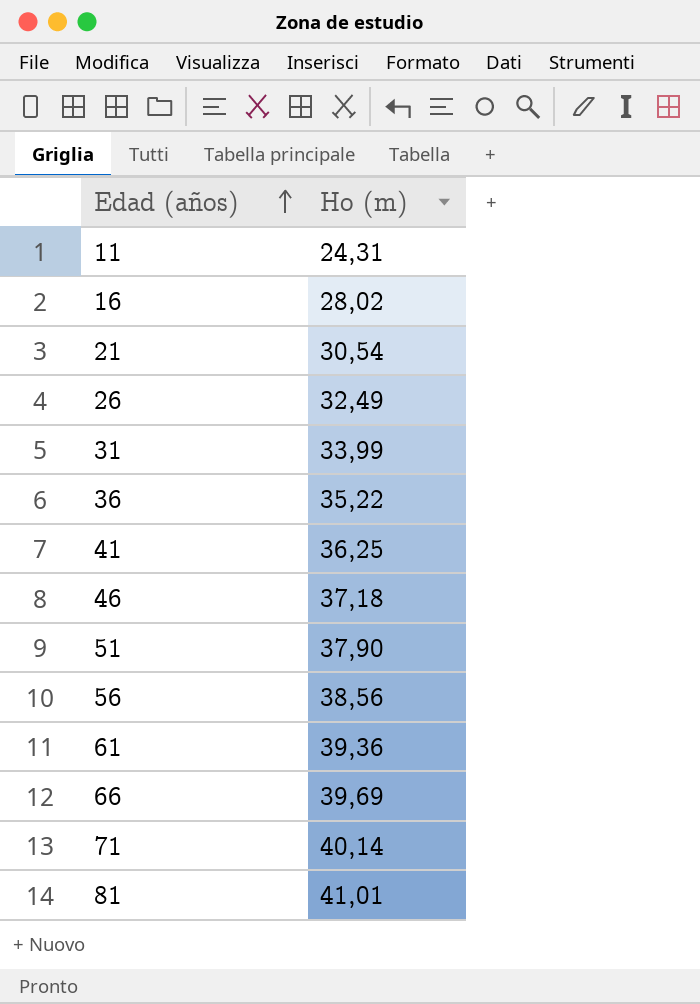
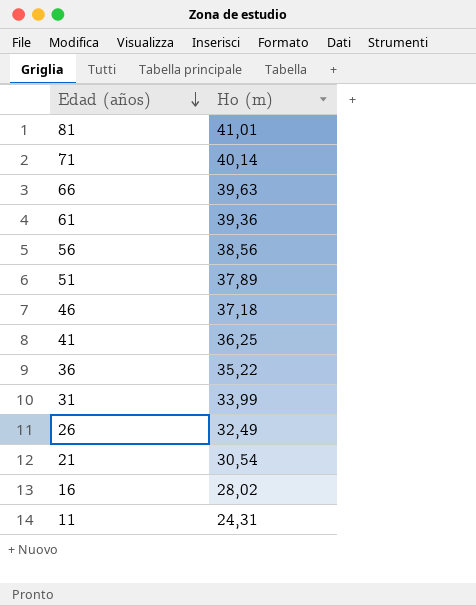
row order: Edad (años) ascending -> Edad (años) descending
66 | Ho (m): 39,69 -> 39,63
51 | Ho (m): 37,90 -> 37,89

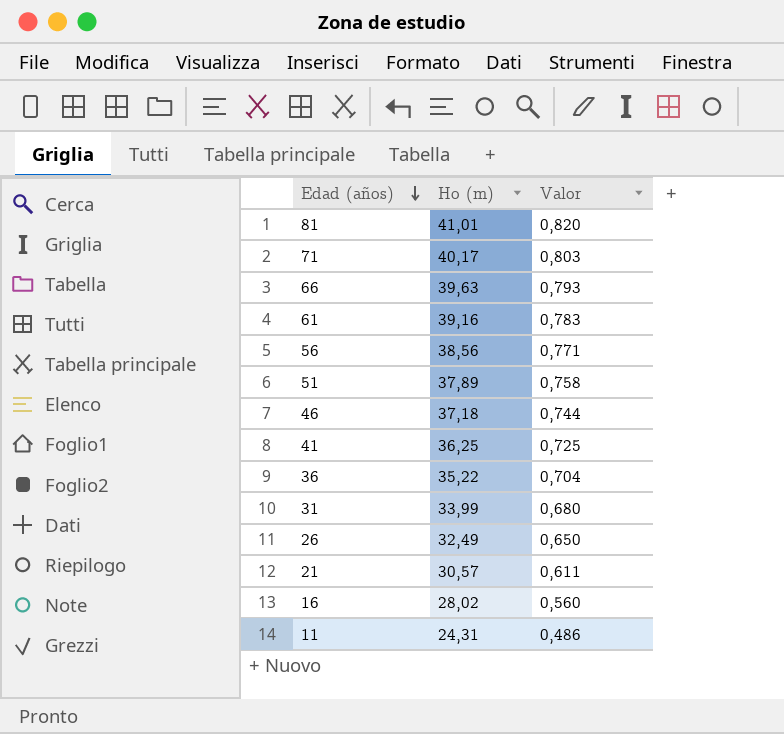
column Valor | formula: none -> [Ho (m)] * 0,02
71 | Ho (m): 40,14 -> 40,17
61 | Ho (m): 39,36 -> 39,16
21 | Ho (m): 30,54 -> 30,57

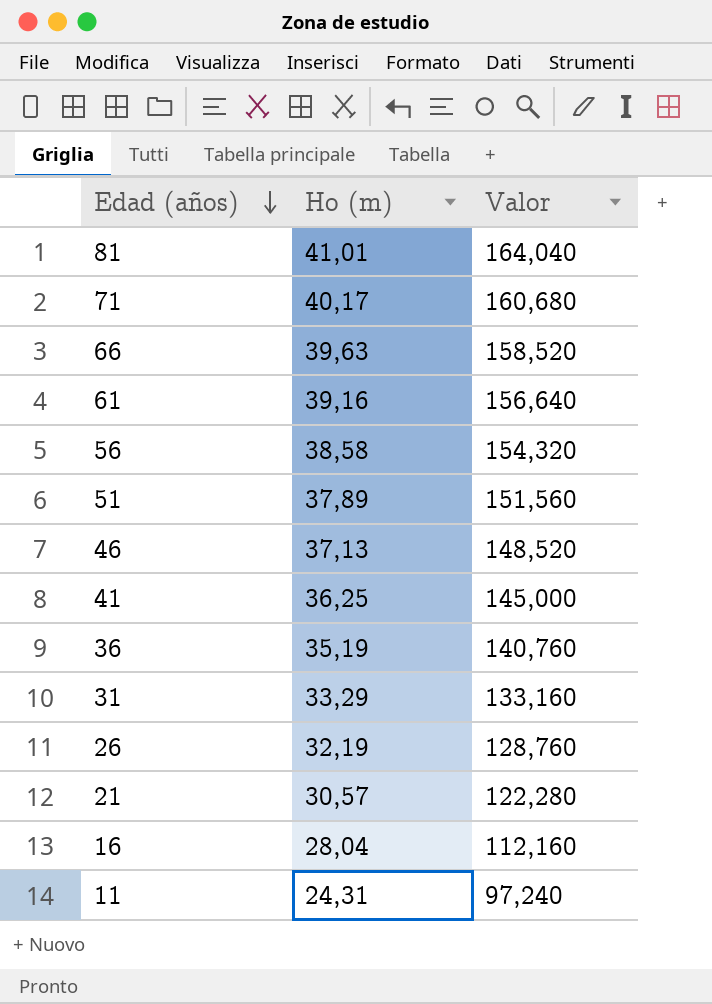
column Valor | formula: [Ho (m)] * 0,02 -> [Ho (m)] * 4
56 | Ho (m): 38,56 -> 38,58
46 | Ho (m): 37,18 -> 37,13
36 | Ho (m): 35,22 -> 35,19
31 | Ho (m): 33,99 -> 33,29
26 | Ho (m): 32,49 -> 32,19
16 | Ho (m): 28,02 -> 28,04

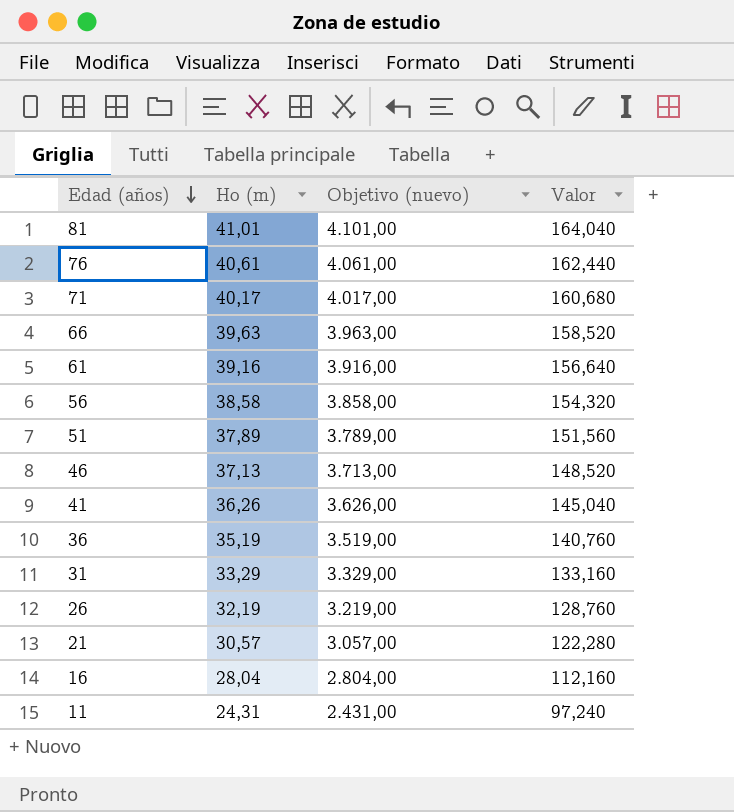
column Objetivo (nuevo) | formula: none -> [Ho (m)] * 100
row 76: none -> 40,61 | 4.061,00 | 162,440
41 | Ho (m): 36,25 -> 36,26
41 | Valor: 145,000 -> 145,040

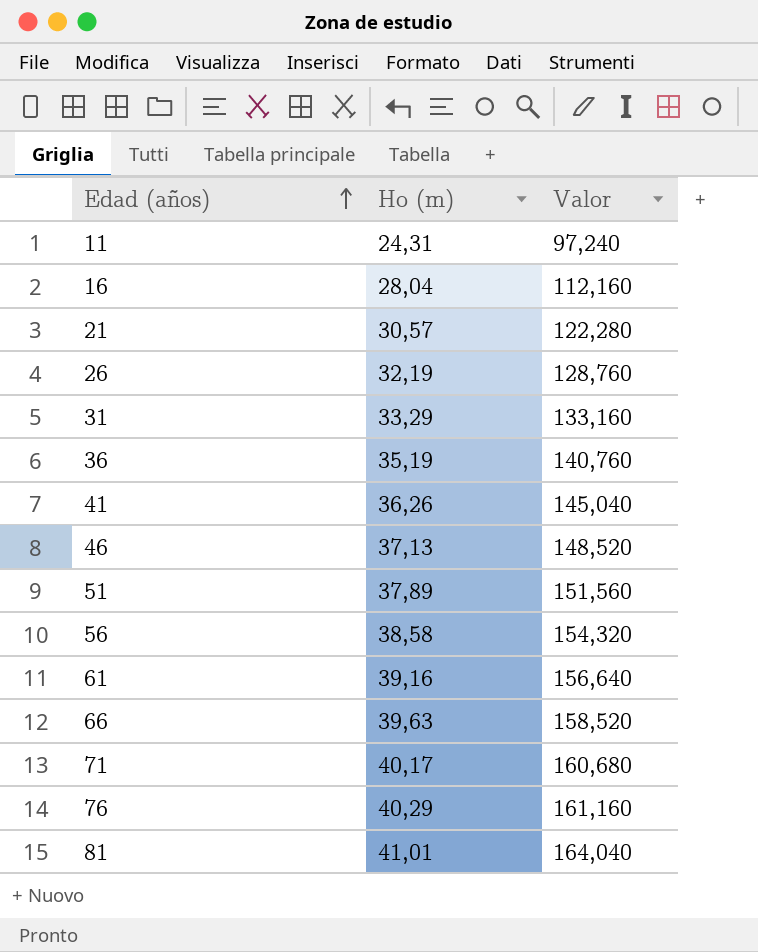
row order: Edad (años) descending -> Edad (años) ascending
column Objetivo (nuevo) | formula: [Ho (m)] * 100 -> none
76 | Ho (m): 40,61 -> 40,29
76 | Valor: 162,440 -> 161,160

